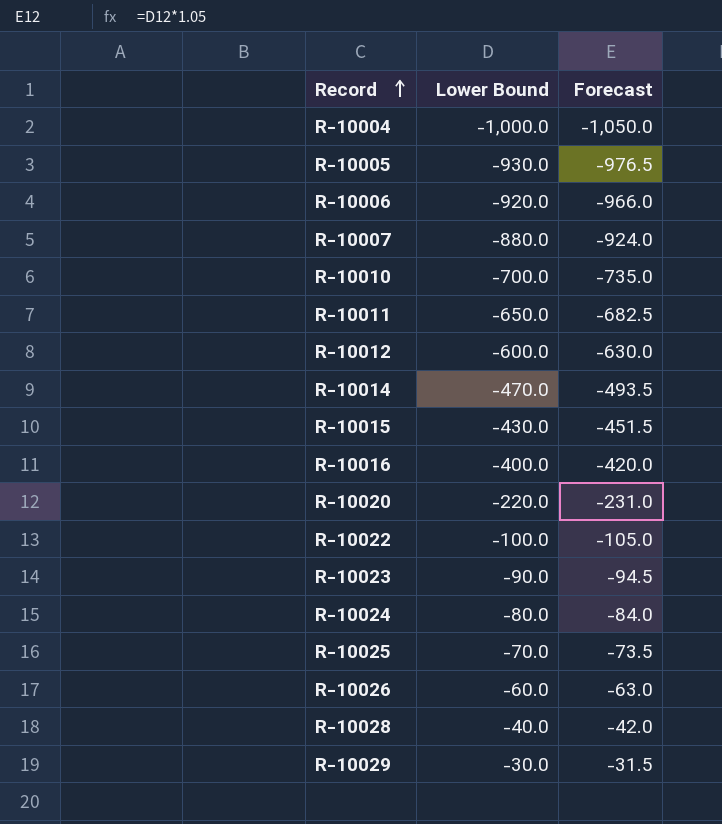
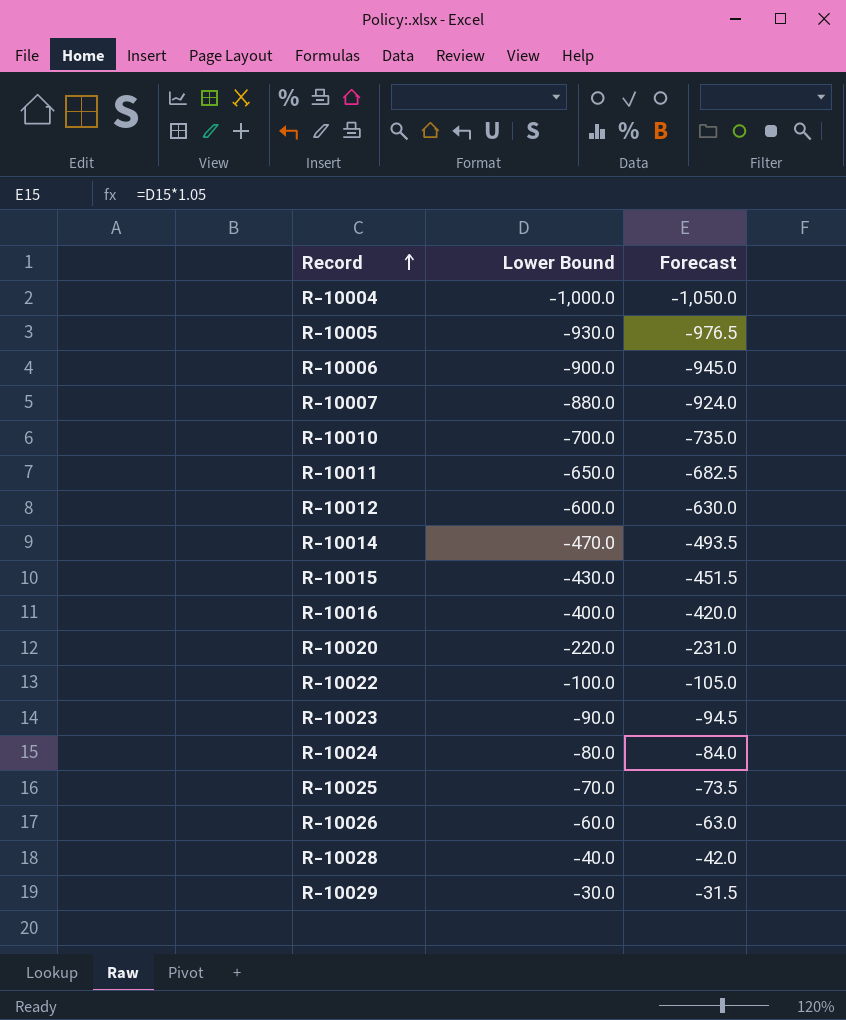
R-10006 | Lower Bound: -920.0 -> -900.0
R-10006 | Forecast: -966.0 -> -945.0

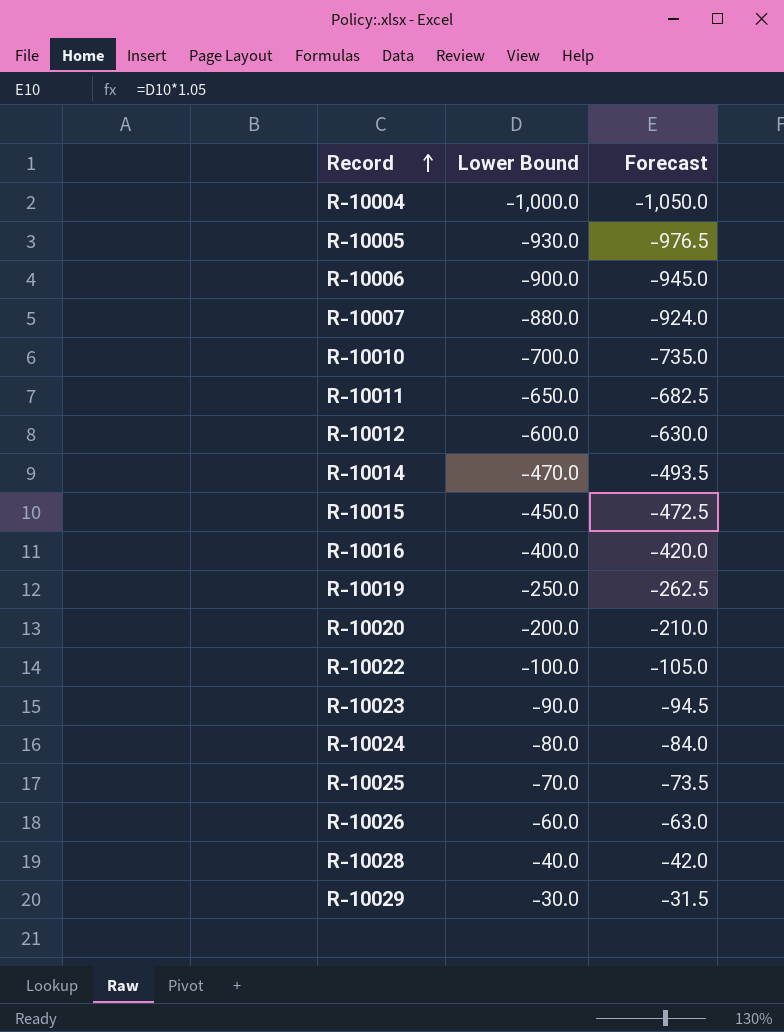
R-10015 | Lower Bound: -430.0 -> -450.0
R-10015 | Forecast: -451.5 -> -472.5
row R-10019: none -> -250.0 | -262.5
R-10020 | Lower Bound: -220.0 -> -200.0
R-10020 | Forecast: -231.0 -> -210.0

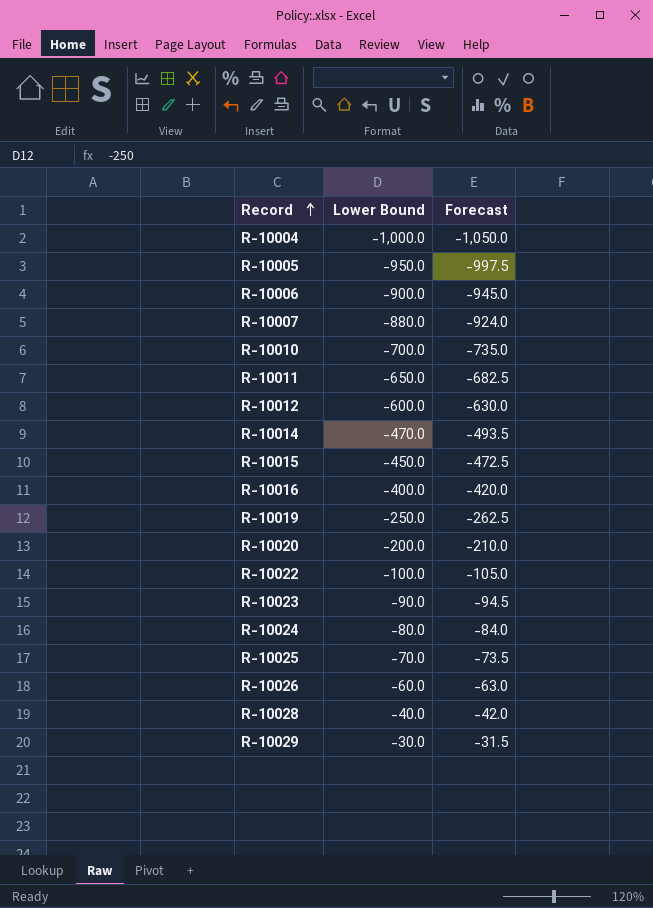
R-10005 | Lower Bound: -930.0 -> -950.0
R-10005 | Forecast: -976.5 -> -997.5

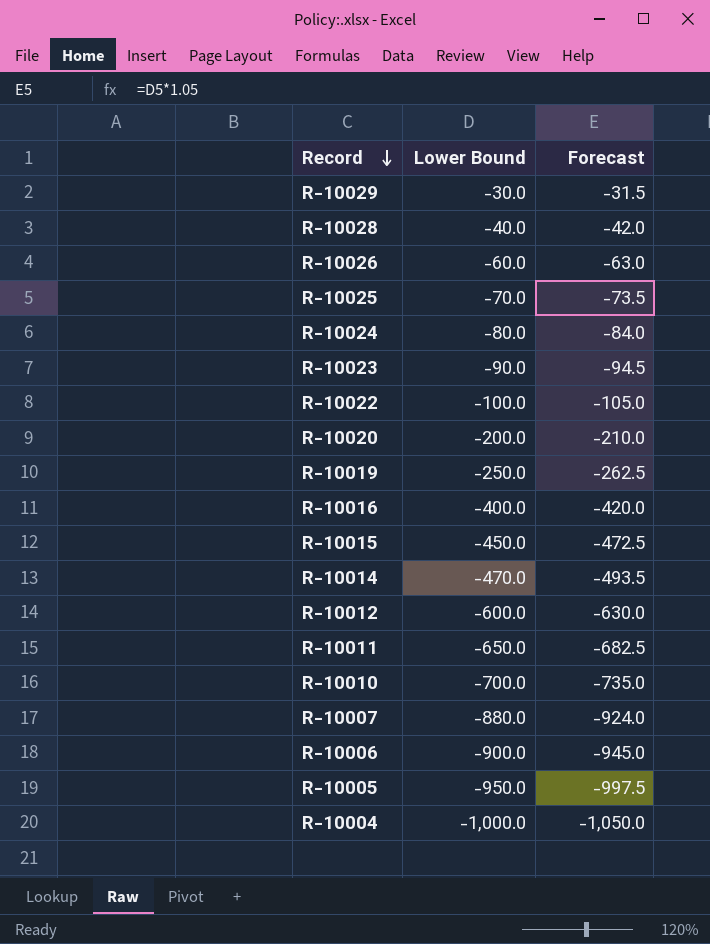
row order: Record ascending -> Record descending

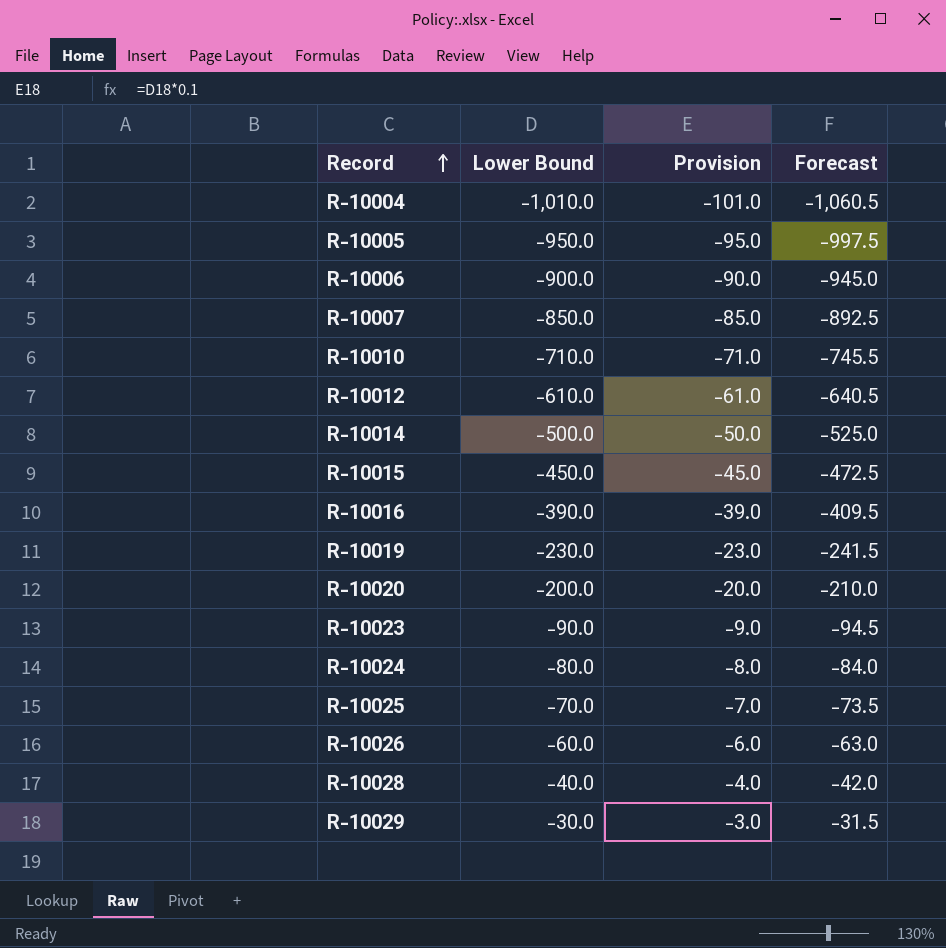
row order: Record descending -> Record ascending
column Provision | formula: none -> [Lower Bound] * 0.1
row R-10022: -100.0 | -105.0 -> none
row R-10011: -650.0 | -682.5 -> none
R-10004 | Lower Bound: -1,000.0 -> -1,010.0
R-10004 | Forecast: -1,050.0 -> -1,060.5
R-10007 | Lower Bound: -880.0 -> -850.0
R-10007 | Forecast: -924.0 -> -892.5
R-10010 | Lower Bound: -700.0 -> -710.0
R-10010 | Forecast: -735.0 -> -745.5
R-10012 | Lower Bound: -600.0 -> -610.0
R-10012 | Forecast: -630.0 -> -640.5
R-10014 | Lower Bound: -470.0 -> -500.0
R-10014 | Forecast: -493.5 -> -525.0
R-10016 | Lower Bound: -400.0 -> -390.0
R-10016 | Forecast: -420.0 -> -409.5
R-10019 | Lower Bound: -250.0 -> -230.0
R-10019 | Forecast: -262.5 -> -241.5

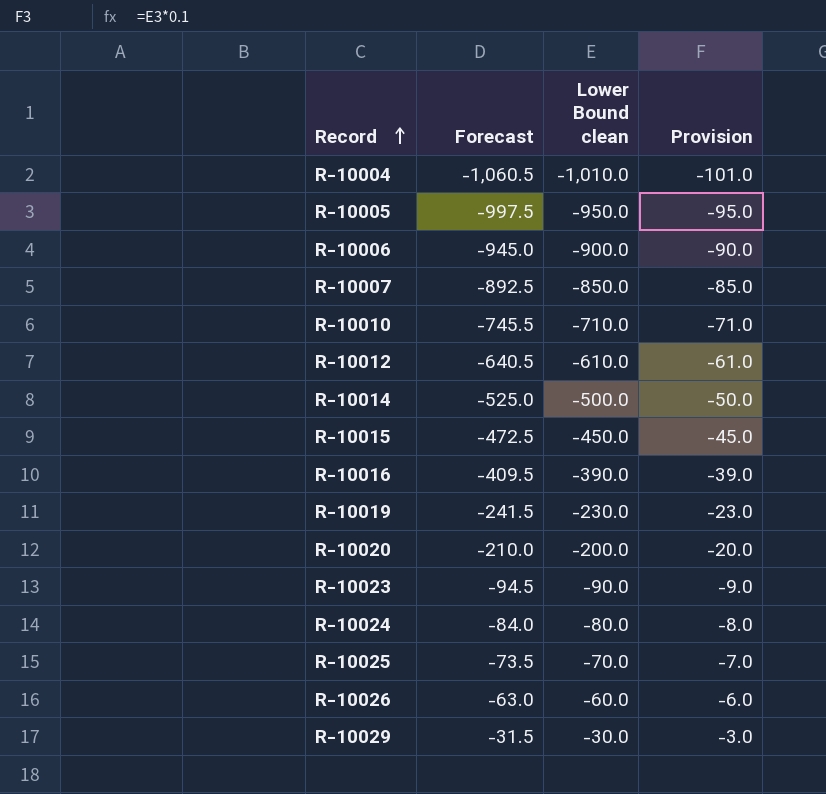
column Forecast | position: 4 -> 2
column name: Lower Bound -> Lower Bound clean
row R-10028: -40.0 | -4.0 | -42.0 -> none

